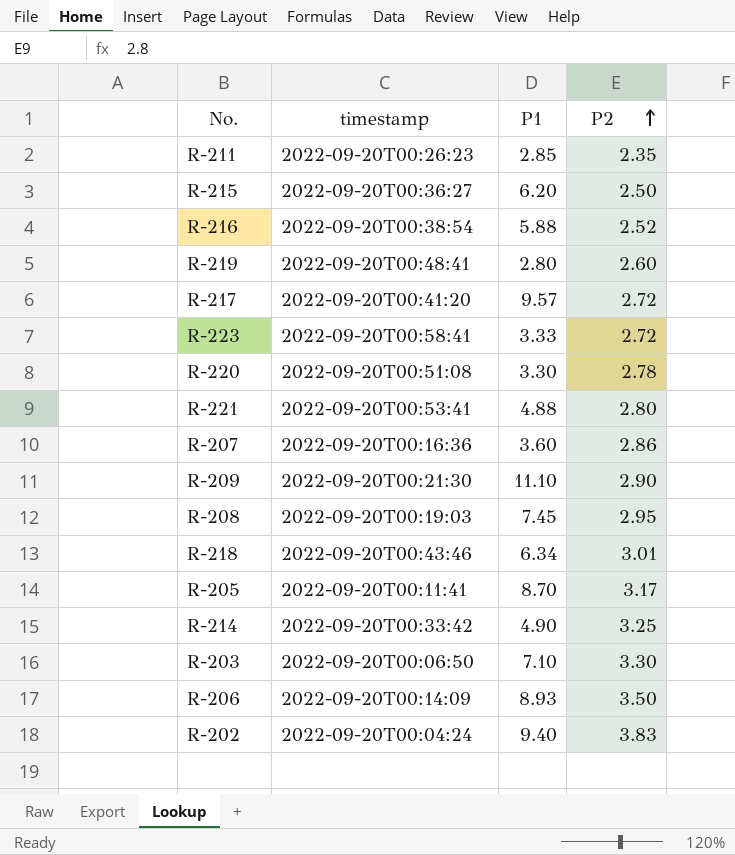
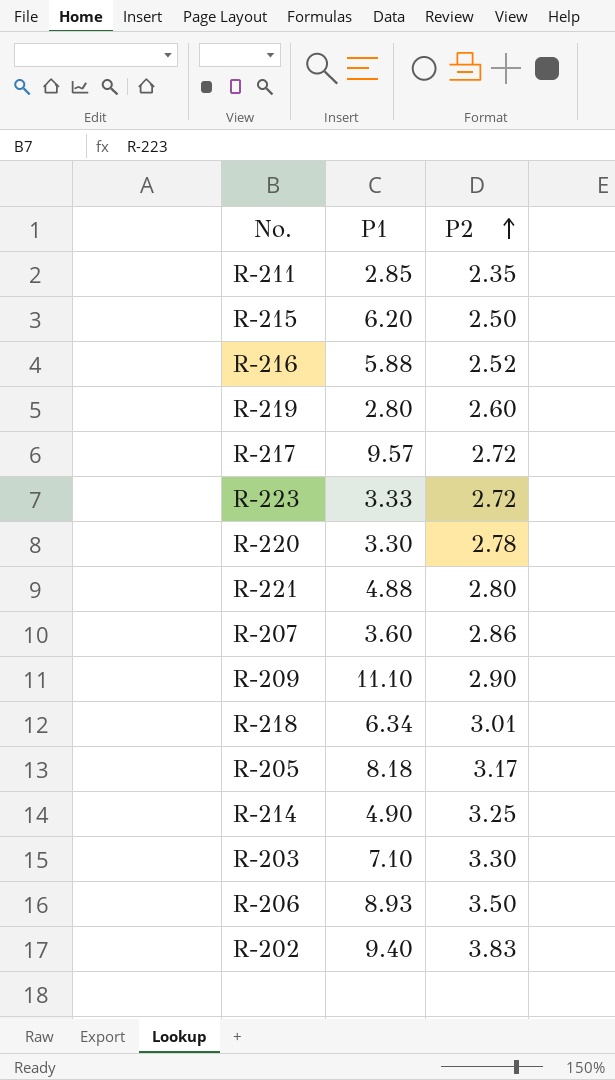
column timestamp | position: 2 -> none
row R-208: 2022-09-20T00:19:03 | 7.45 | 2.95 -> none
R-205 | P1: 8.70 -> 8.18

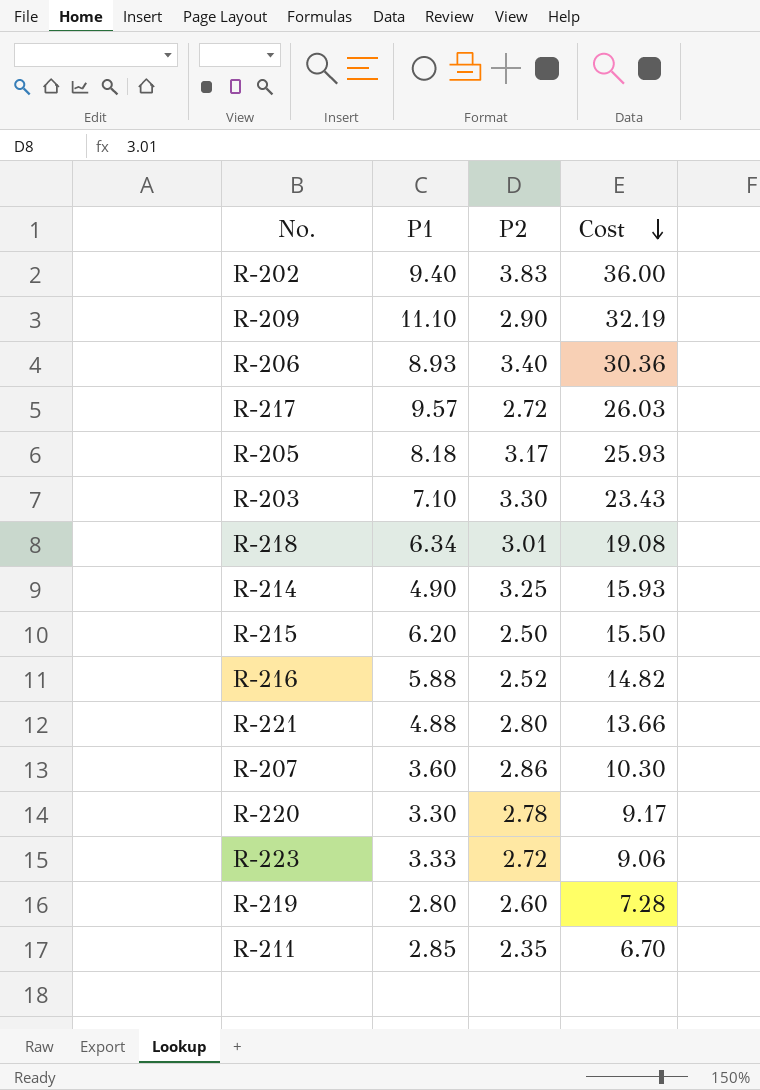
row order: P2 ascending -> Cost descending
column Cost | formula: none -> [P1] * [P2]
R-206 | P2: 3.50 -> 3.40

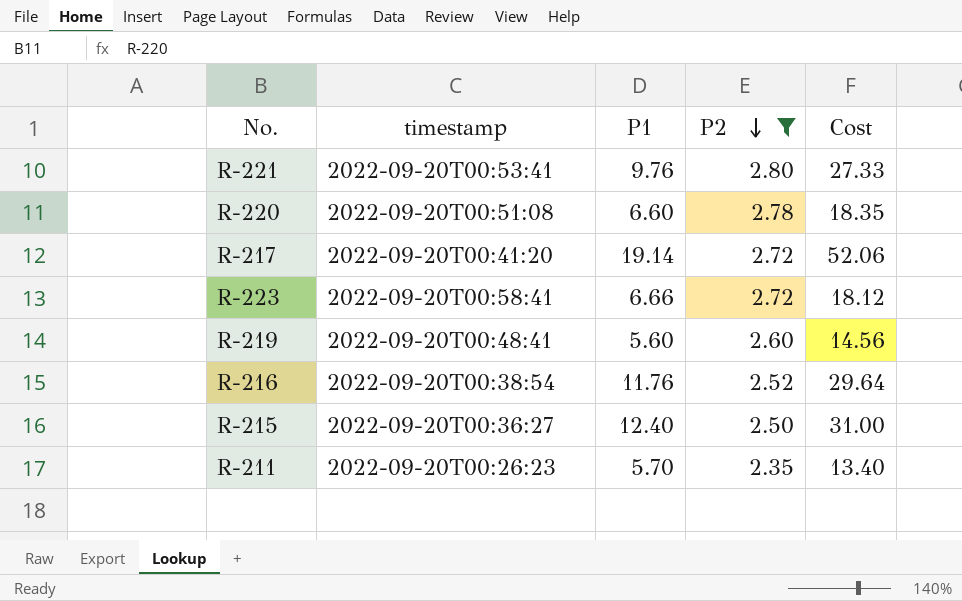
filter: none -> P2 <= 2.80
row order: Cost descending -> P2 descending
column timestamp | position: none -> 2
R-221 | P1: 4.88 -> 9.76
R-221 | Cost: 13.66 -> 27.33
R-220 | P1: 3.30 -> 6.60
R-220 | Cost: 9.17 -> 18.35
R-217 | P1: 9.57 -> 19.14
R-217 | Cost: 26.03 -> 52.06
R-223 | P1: 3.33 -> 6.66
R-223 | Cost: 9.06 -> 18.12
R-219 | P1: 2.80 -> 5.60
R-219 | Cost: 7.28 -> 14.56
R-216 | P1: 5.88 -> 11.76
R-216 | Cost: 14.82 -> 29.64
R-215 | P1: 6.20 -> 12.40
R-215 | Cost: 15.50 -> 31.00
R-211 | P1: 2.85 -> 5.70
R-211 | Cost: 6.70 -> 13.40

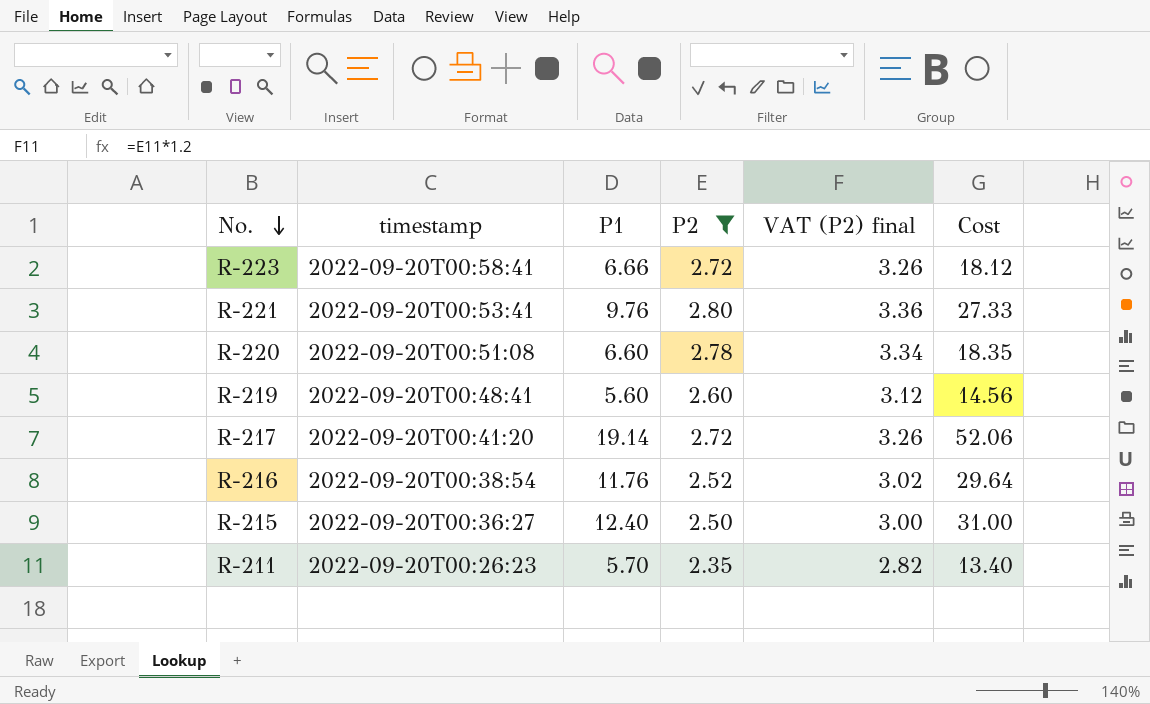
row order: P2 descending -> No. descending
column VAT (P2) final | formula: none -> [P2] * 1.2

